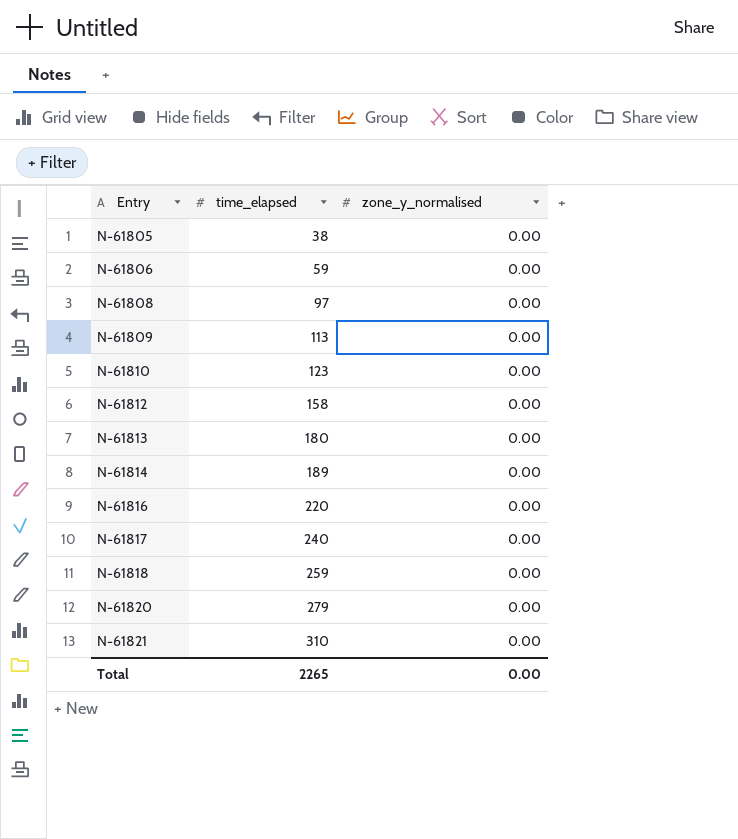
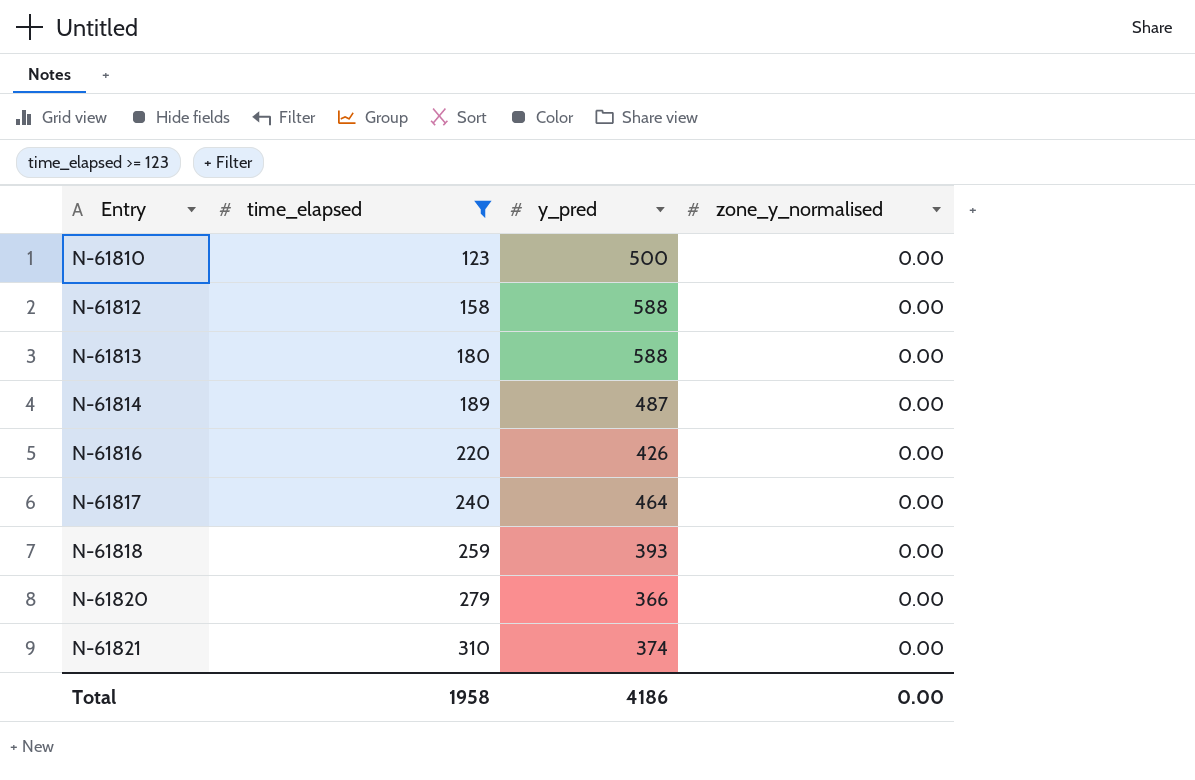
filter: none -> time_elapsed >= 123
column y_pred | position: none -> 3
Total | time_elapsed: 2265 -> 1958

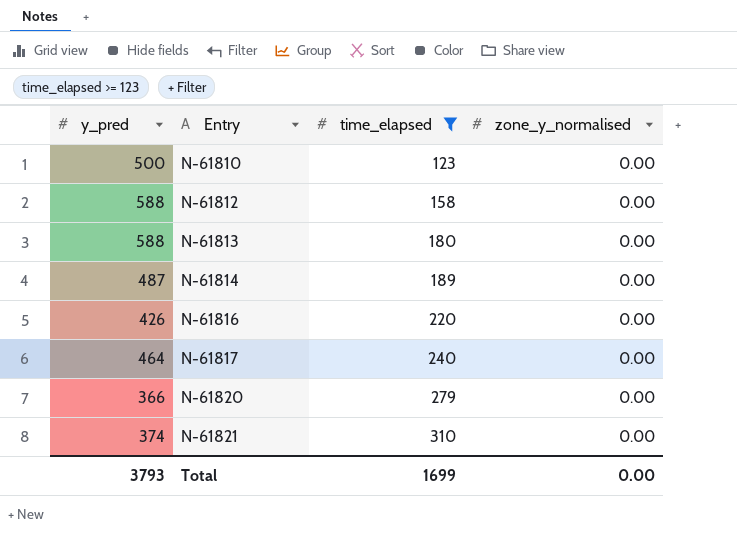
column y_pred | position: 3 -> 1
row N-61818: 259 | 393 | 0.00 -> none
Total | y_pred: 4186 -> 3793
Total | time_elapsed: 1958 -> 1699

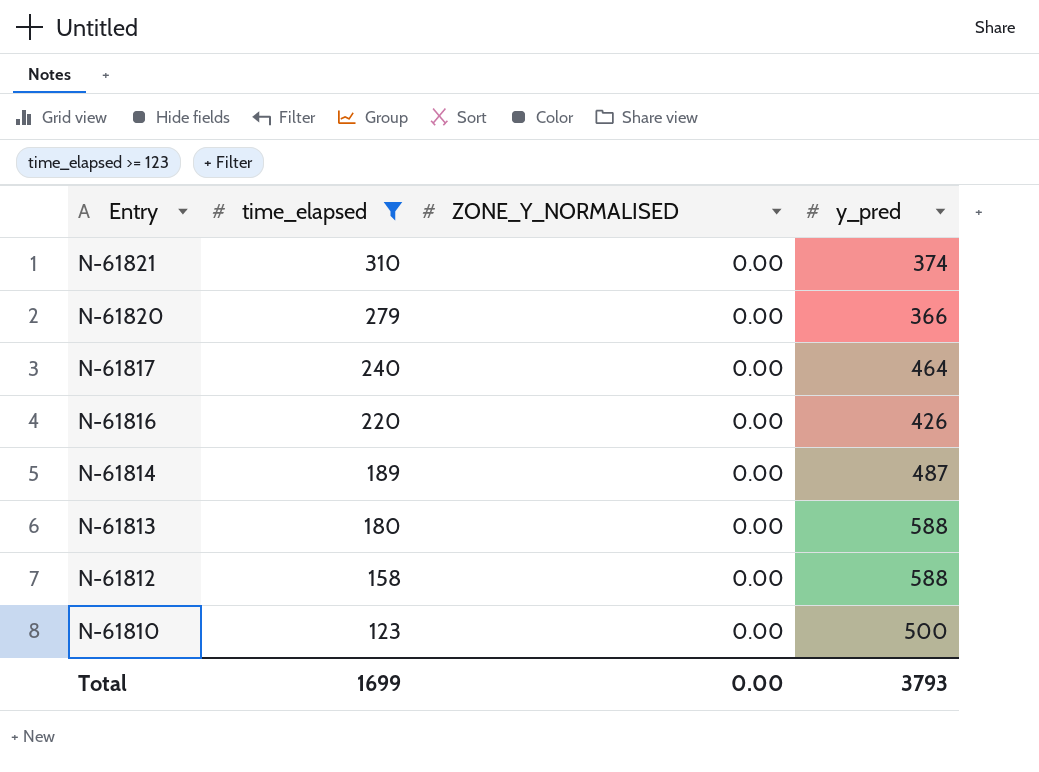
row order: Entry ascending -> Entry descending
column name: zone_y_normalised -> ZONE_Y_NORMALISED
column y_pred | position: 1 -> 4

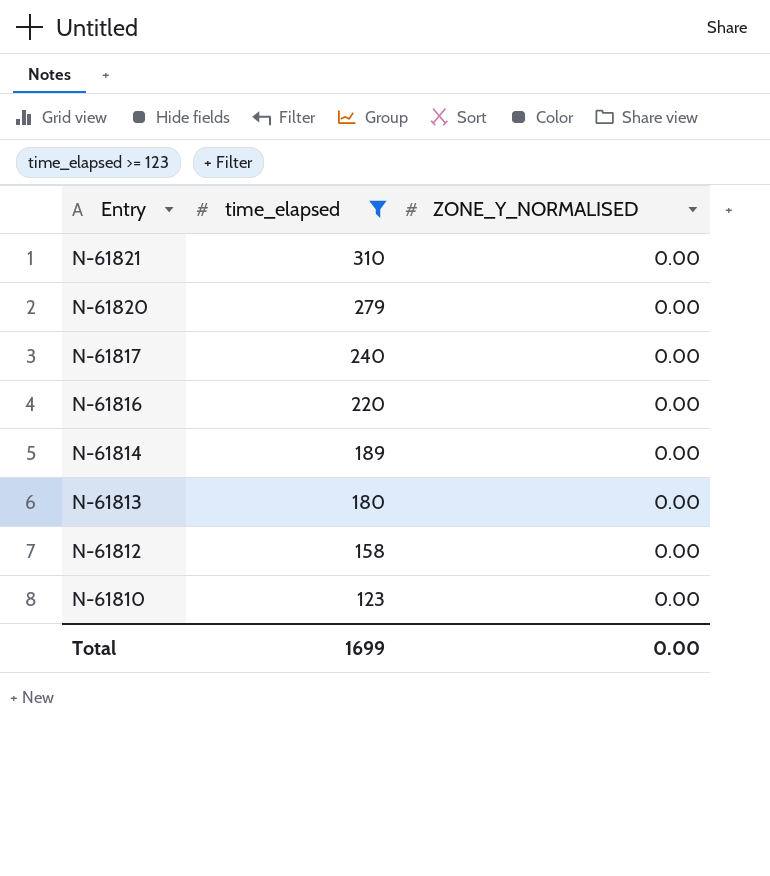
column y_pred | position: 4 -> none

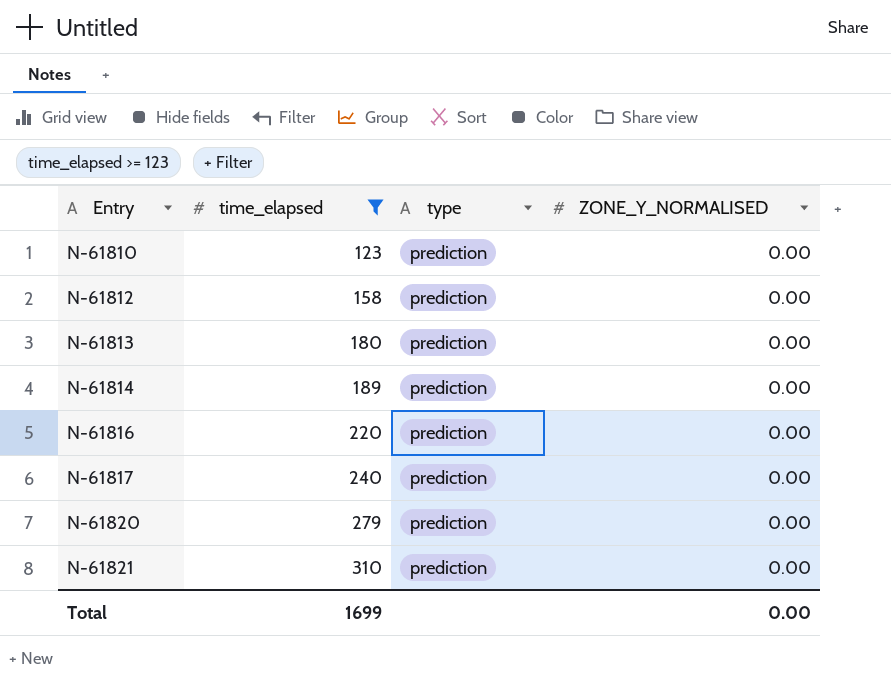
row order: Entry descending -> Entry ascending
column type | position: none -> 3

